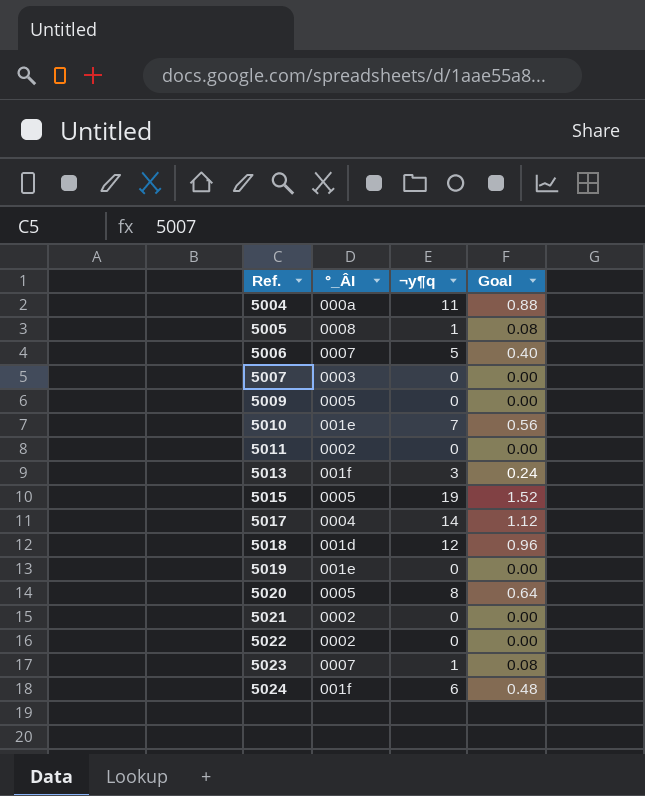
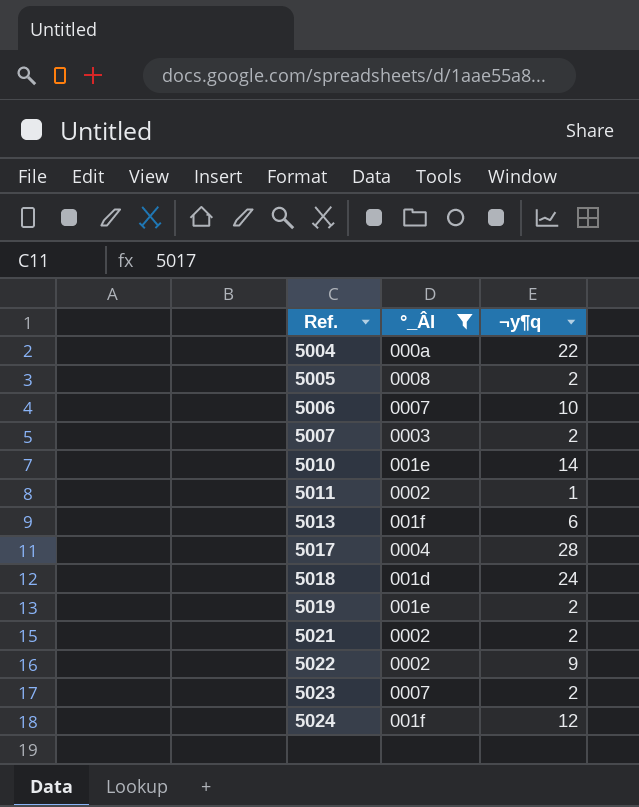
filter: none -> °_ÂI != 0005
column Goal | formula: [¬y¶q] * 0.08 -> none
5004 | ¬y¶q: 11 -> 22
5005 | ¬y¶q: 1 -> 2
5006 | ¬y¶q: 5 -> 10
5007 | ¬y¶q: 0 -> 2
5010 | ¬y¶q: 7 -> 14
5011 | ¬y¶q: 0 -> 1
5013 | ¬y¶q: 3 -> 6
5017 | ¬y¶q: 14 -> 28
5018 | ¬y¶q: 12 -> 24
5019 | ¬y¶q: 0 -> 2
5021 | ¬y¶q: 0 -> 2
5022 | ¬y¶q: 0 -> 9
5023 | ¬y¶q: 1 -> 2
5024 | ¬y¶q: 6 -> 12

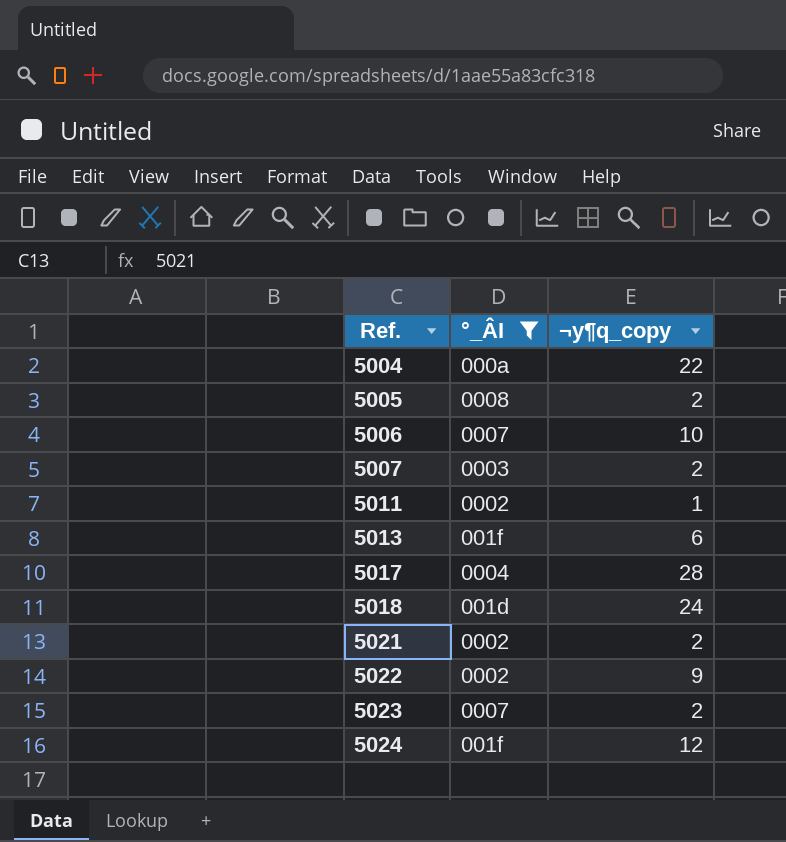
column name: ¬y¶q -> ¬y¶q_copy
row 5010: 001e | 14 -> none
row 5019: 001e | 2 -> none

